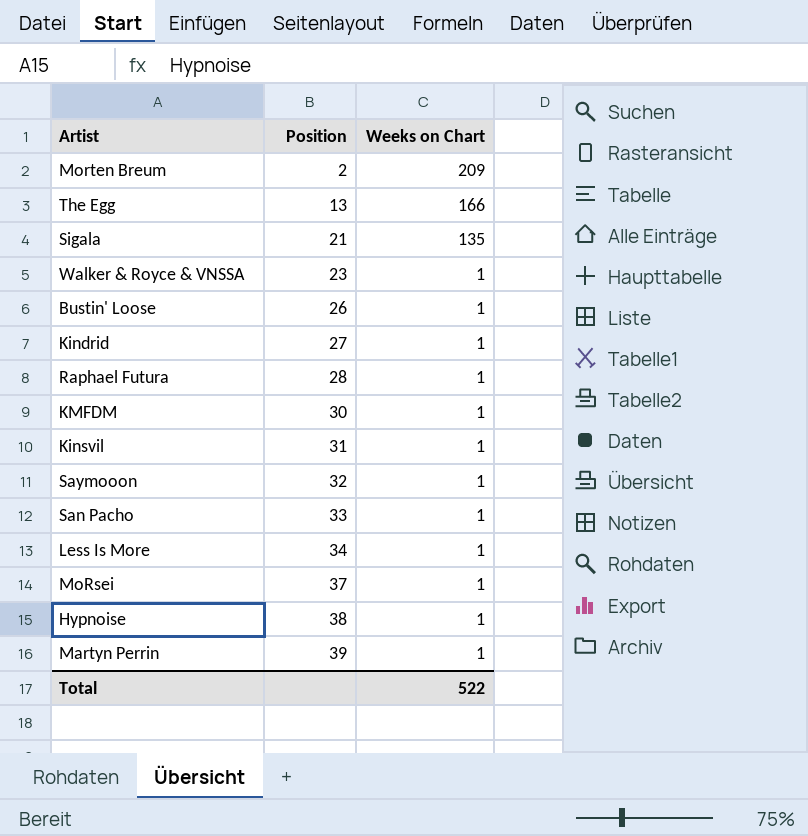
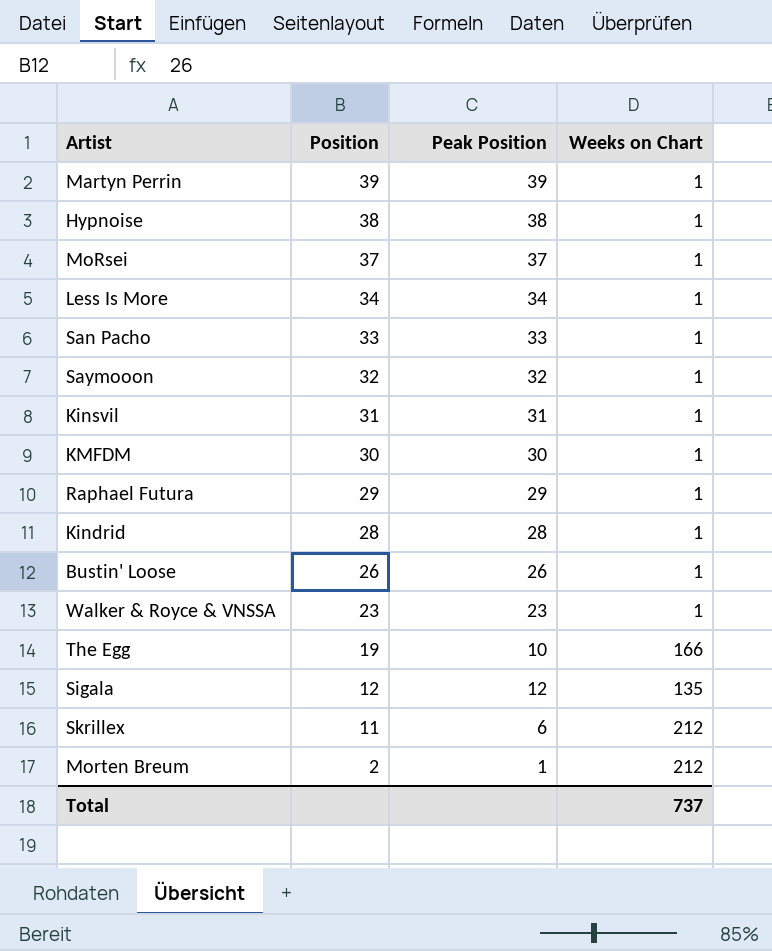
row order: Position ascending -> Position descending
column Peak Position | position: none -> 3
Raphael Futura | Position: 28 -> 29
Kindrid | Position: 27 -> 28
The Egg | Position: 13 -> 19
Sigala | Position: 21 -> 12
row Skrillex: none -> 11 | 6 | 212
Morten Breum | Weeks on Chart: 209 -> 212
Total | Weeks on Chart: 522 -> 737

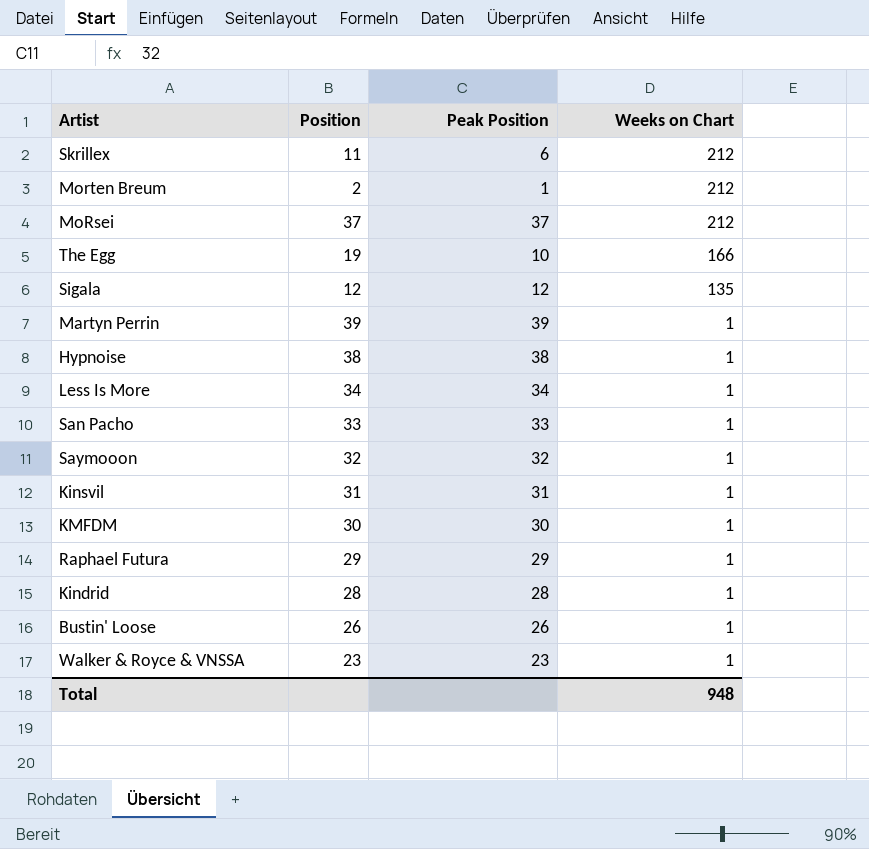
row order: Position descending -> Weeks on Chart descending
MoRsei | Weeks on Chart: 1 -> 212
Total | Weeks on Chart: 737 -> 948

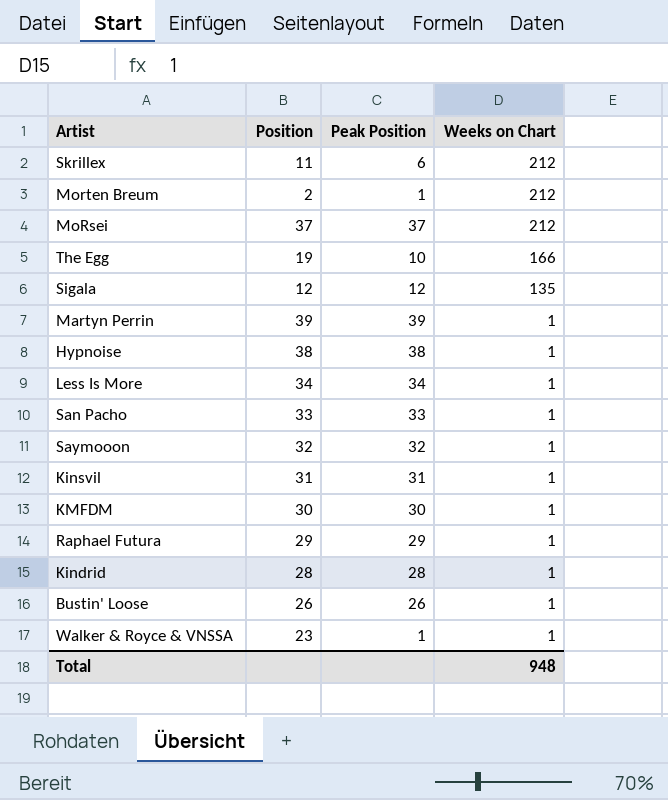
Walker & Royce & VNSSA | Peak Position: 23 -> 1

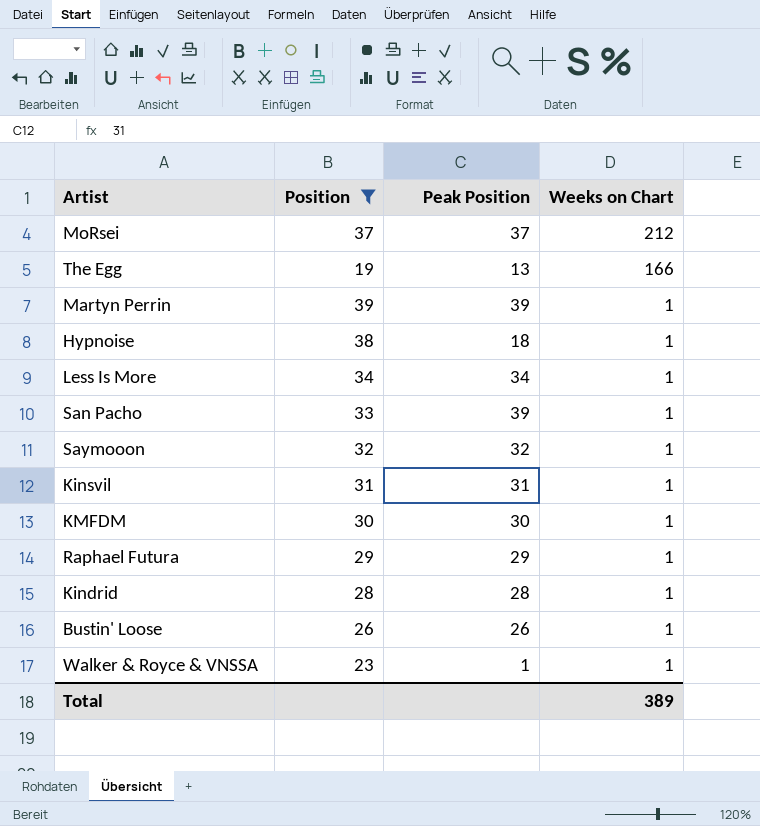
filter: none -> Position >= 19
The Egg | Peak Position: 10 -> 13
Hypnoise | Peak Position: 38 -> 18
San Pacho | Peak Position: 33 -> 39
Total | Weeks on Chart: 948 -> 389

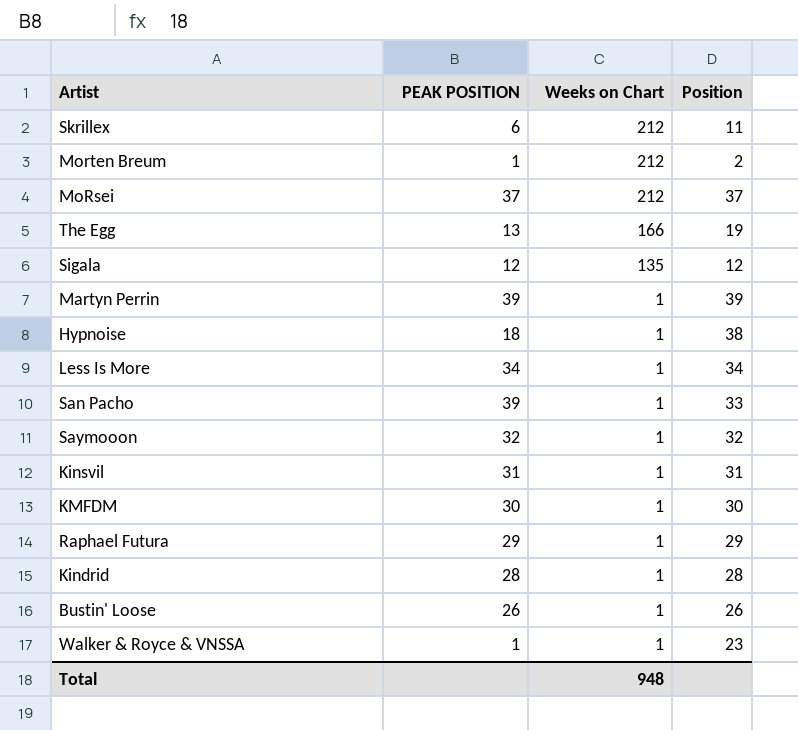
filter: Position >= 19 -> none
column name: Peak Position -> PEAK POSITION
column Position | position: 2 -> 4
Total | Weeks on Chart: 389 -> 948

